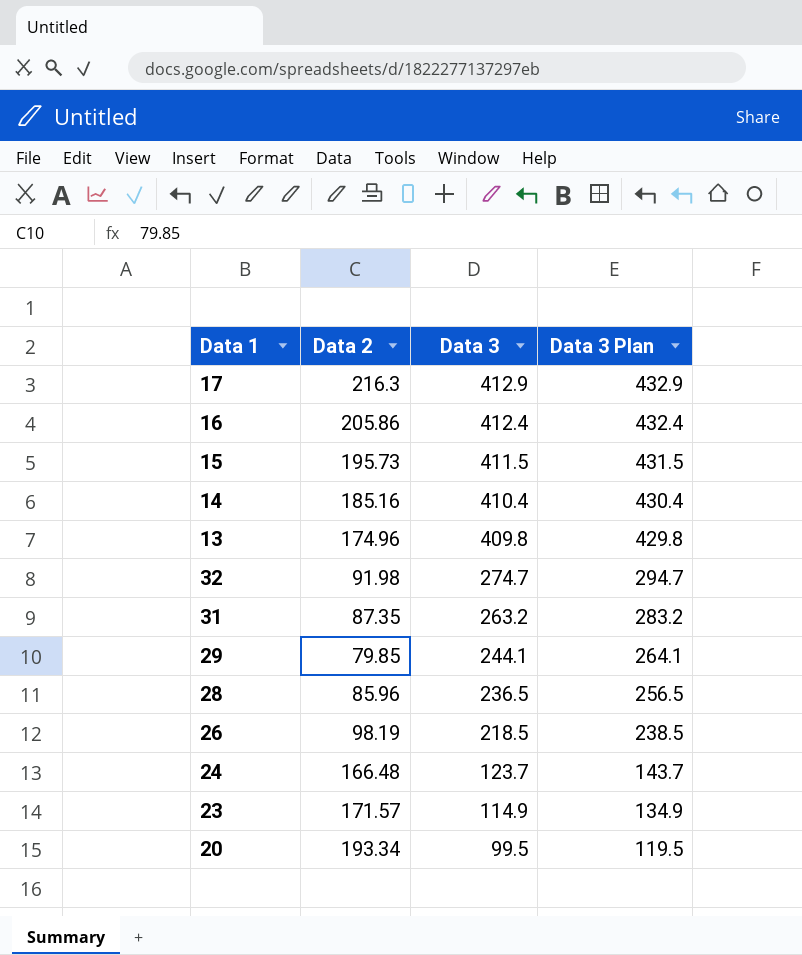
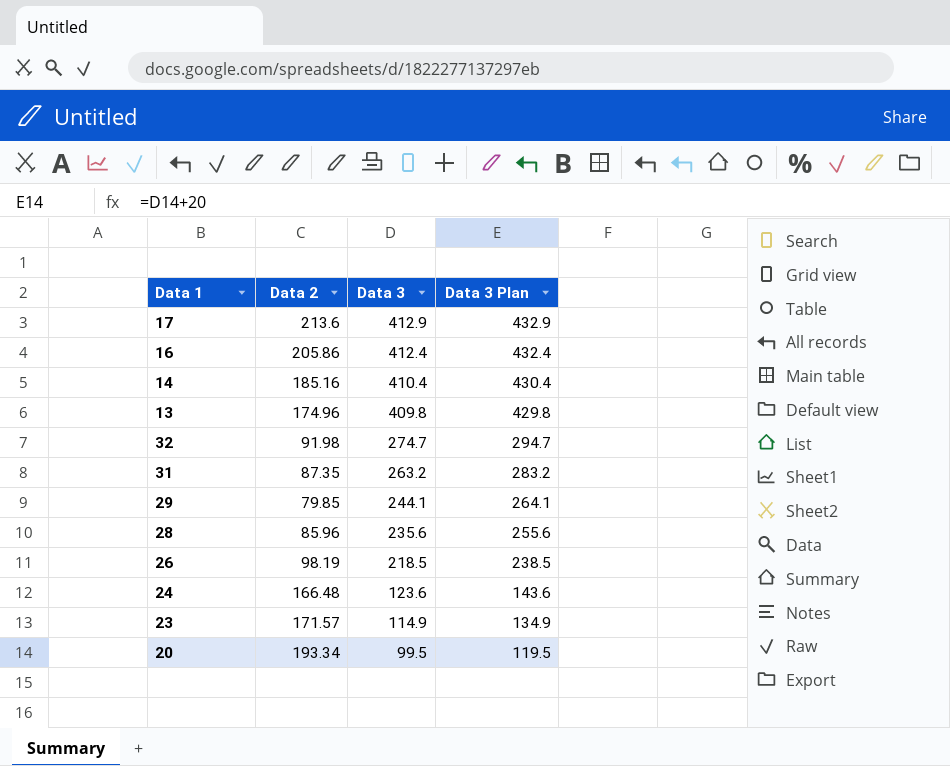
row 15: 195.73 | 411.5 | 431.5 -> none
17 | Data 2: 216.3 -> 213.6
28 | Data 3: 236.5 -> 235.6
28 | Data 3 Plan: 256.5 -> 255.6
24 | Data 3: 123.7 -> 123.6
24 | Data 3 Plan: 143.7 -> 143.6

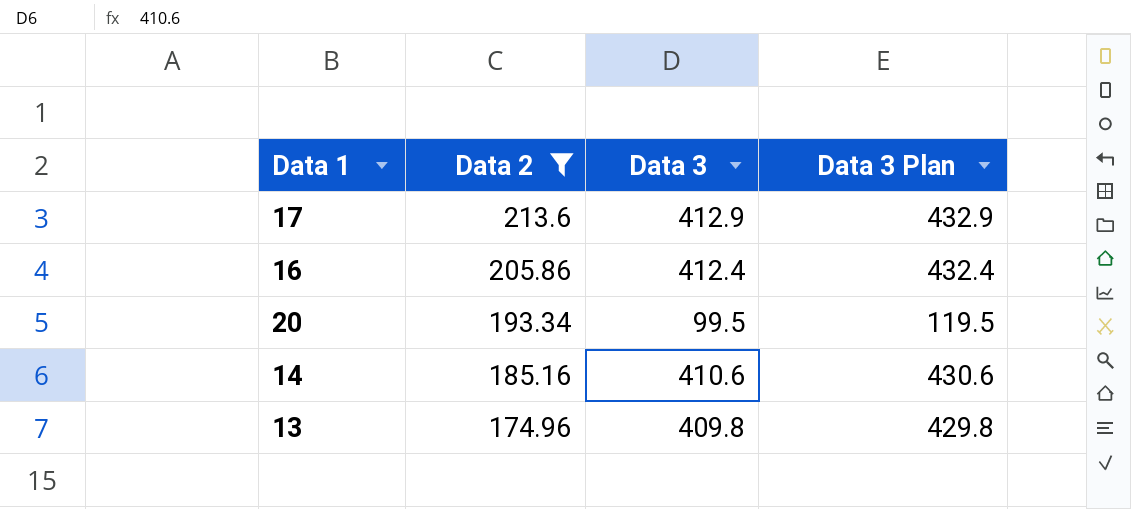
filter: none -> Data 2 >= 174.96
row order: Data 3 descending -> Data 2 descending
14 | Data 3: 410.4 -> 410.6
14 | Data 3 Plan: 430.4 -> 430.6

